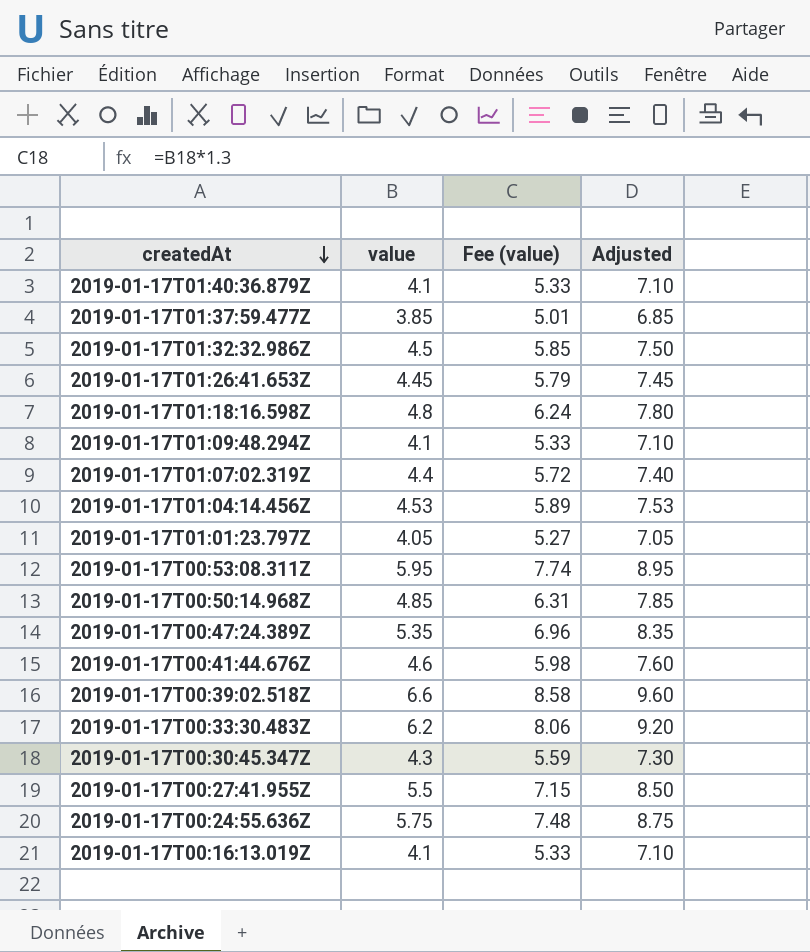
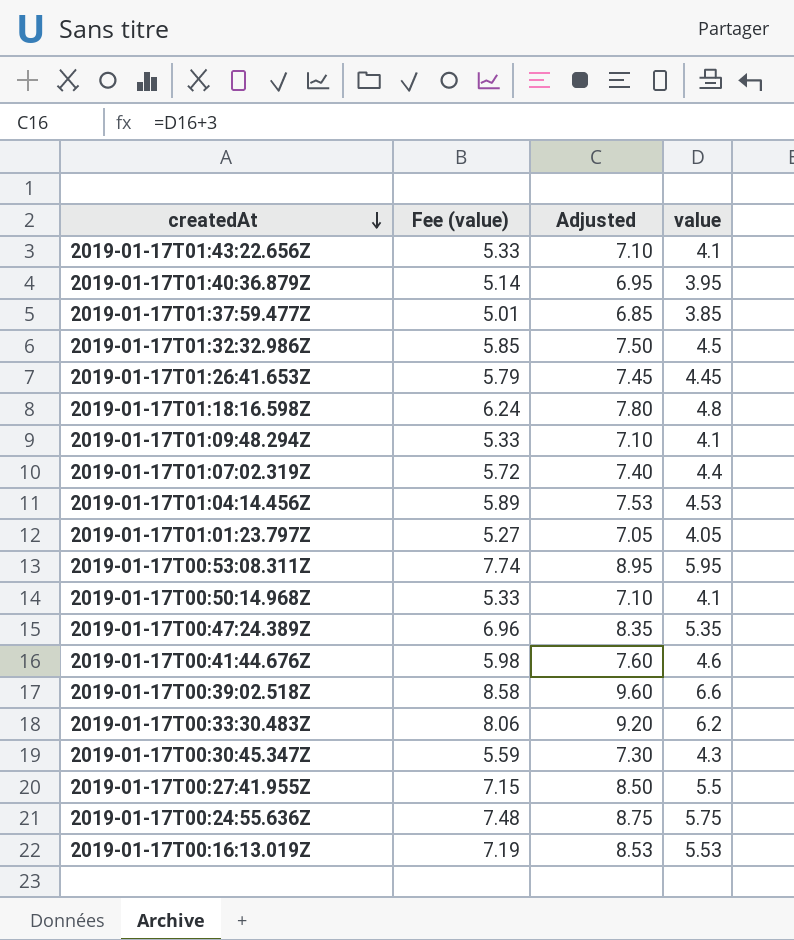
column value | position: 2 -> 4
row 2019-01-17T01:43:22.656Z: none -> 5.33 | 7.10 | 4.1
2019-01-17T01:40:36.879Z | Fee (value): 5.33 -> 5.14
2019-01-17T01:40:36.879Z | Adjusted: 7.10 -> 6.95
2019-01-17T01:40:36.879Z | value: 4.1 -> 3.95
2019-01-17T00:50:14.968Z | Fee (value): 6.31 -> 5.33
2019-01-17T00:50:14.968Z | Adjusted: 7.85 -> 7.10
2019-01-17T00:50:14.968Z | value: 4.85 -> 4.1
2019-01-17T00:16:13.019Z | Fee (value): 5.33 -> 7.19
2019-01-17T00:16:13.019Z | Adjusted: 7.10 -> 8.53
2019-01-17T00:16:13.019Z | value: 4.1 -> 5.53

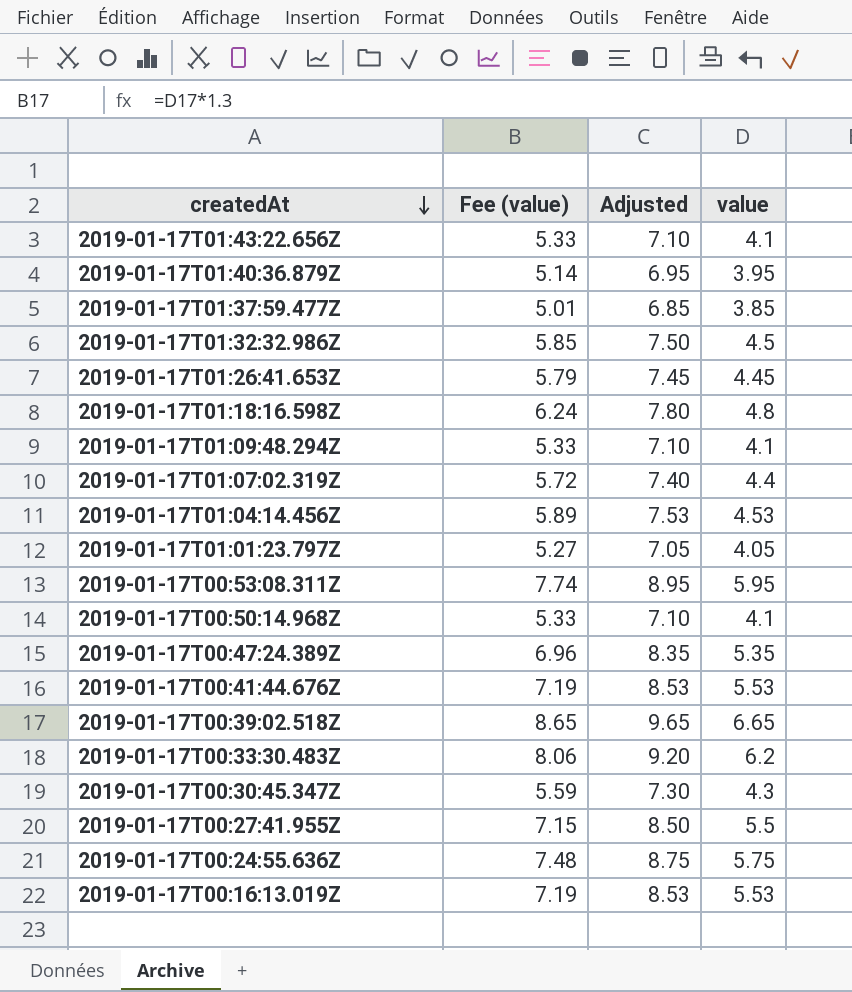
2019-01-17T00:41:44.676Z | Fee (value): 5.98 -> 7.19
2019-01-17T00:41:44.676Z | Adjusted: 7.60 -> 8.53
2019-01-17T00:41:44.676Z | value: 4.6 -> 5.53
2019-01-17T00:39:02.518Z | Fee (value): 8.58 -> 8.65
2019-01-17T00:39:02.518Z | Adjusted: 9.60 -> 9.65
2019-01-17T00:39:02.518Z | value: 6.6 -> 6.65

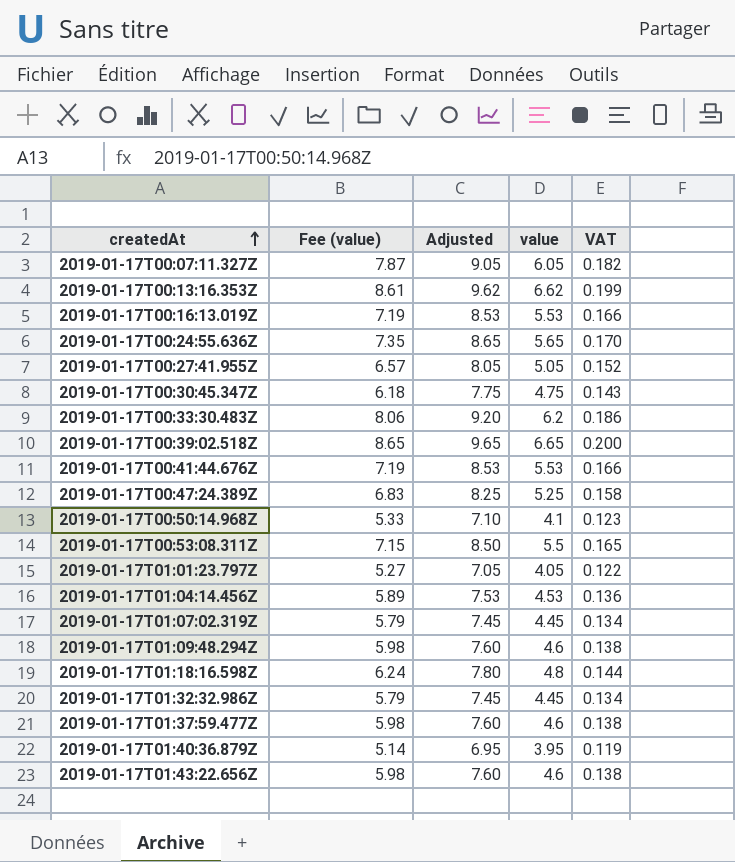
row order: createdAt descending -> createdAt ascending
column VAT | formula: none -> [value] * 0.03
row 2019-01-17T01:26:41.653Z: 5.79 | 7.45 | 4.45 -> none
row 2019-01-17T00:07:11.327Z: none -> 7.87 | 9.05 | 6.05 | 0.182
row 2019-01-17T00:13:16.353Z: none -> 8.61 | 9.62 | 6.62 | 0.199
2019-01-17T00:24:55.636Z | Fee (value): 7.48 -> 7.35
2019-01-17T00:24:55.636Z | Adjusted: 8.75 -> 8.65
2019-01-17T00:24:55.636Z | value: 5.75 -> 5.65
2019-01-17T00:27:41.955Z | Fee (value): 7.15 -> 6.57
2019-01-17T00:27:41.955Z | Adjusted: 8.50 -> 8.05
2019-01-17T00:27:41.955Z | value: 5.5 -> 5.05
2019-01-17T00:30:45.347Z | Fee (value): 5.59 -> 6.18
2019-01-17T00:30:45.347Z | Adjusted: 7.30 -> 7.75
2019-01-17T00:30:45.347Z | value: 4.3 -> 4.75
2019-01-17T00:47:24.389Z | Fee (value): 6.96 -> 6.83
2019-01-17T00:47:24.389Z | Adjusted: 8.35 -> 8.25
2019-01-17T00:47:24.389Z | value: 5.35 -> 5.25
2019-01-17T00:53:08.311Z | Fee (value): 7.74 -> 7.15
2019-01-17T00:53:08.311Z | Adjusted: 8.95 -> 8.50
2019-01-17T00:53:08.311Z | value: 5.95 -> 5.5
2019-01-17T01:07:02.319Z | Fee (value): 5.72 -> 5.79
2019-01-17T01:07:02.319Z | Adjusted: 7.40 -> 7.45
2019-01-17T01:07:02.319Z | value: 4.4 -> 4.45
2019-01-17T01:09:48.294Z | Fee (value): 5.33 -> 5.98
2019-01-17T01:09:48.294Z | Adjusted: 7.10 -> 7.60
2019-01-17T01:09:48.294Z | value: 4.1 -> 4.6
2019-01-17T01:32:32.986Z | Fee (value): 5.85 -> 5.79
2019-01-17T01:32:32.986Z | Adjusted: 7.50 -> 7.45
2019-01-17T01:32:32.986Z | value: 4.5 -> 4.45
2019-01-17T01:37:59.477Z | Fee (value): 5.01 -> 5.98
2019-01-17T01:37:59.477Z | Adjusted: 6.85 -> 7.60
2019-01-17T01:37:59.477Z | value: 3.85 -> 4.6
2019-01-17T01:43:22.656Z | Fee (value): 5.33 -> 5.98
2019-01-17T01:43:22.656Z | Adjusted: 7.10 -> 7.60
2019-01-17T01:43:22.656Z | value: 4.1 -> 4.6

